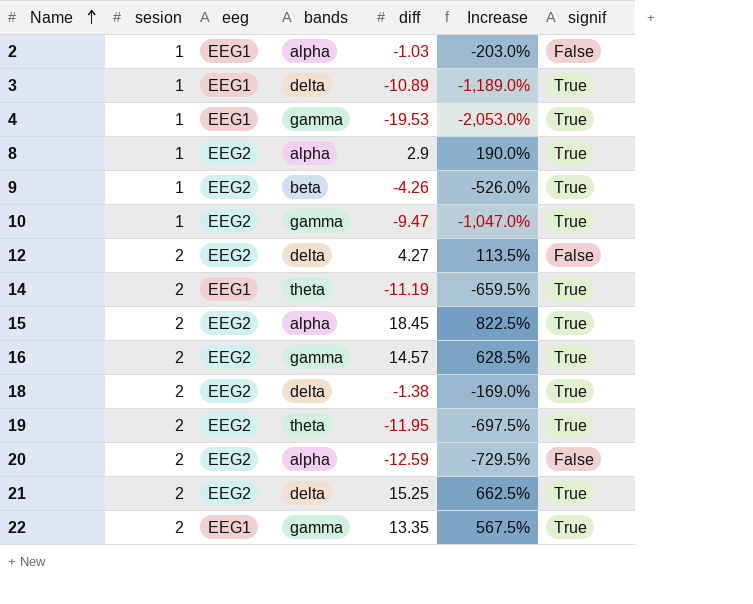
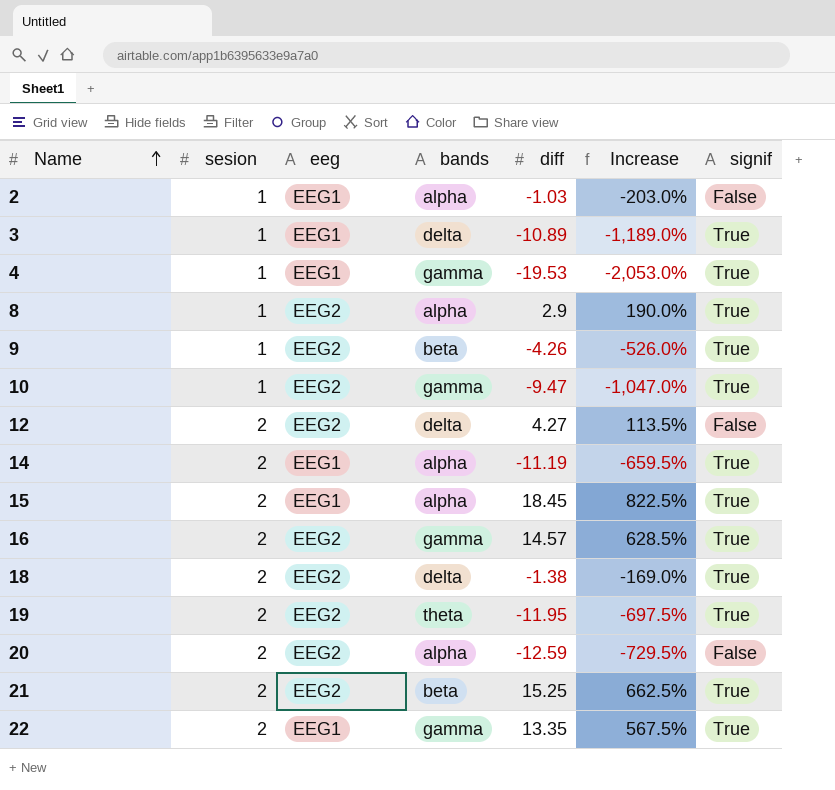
14 | bands: theta -> alpha
15 | eeg: EEG2 -> EEG1
21 | bands: delta -> beta

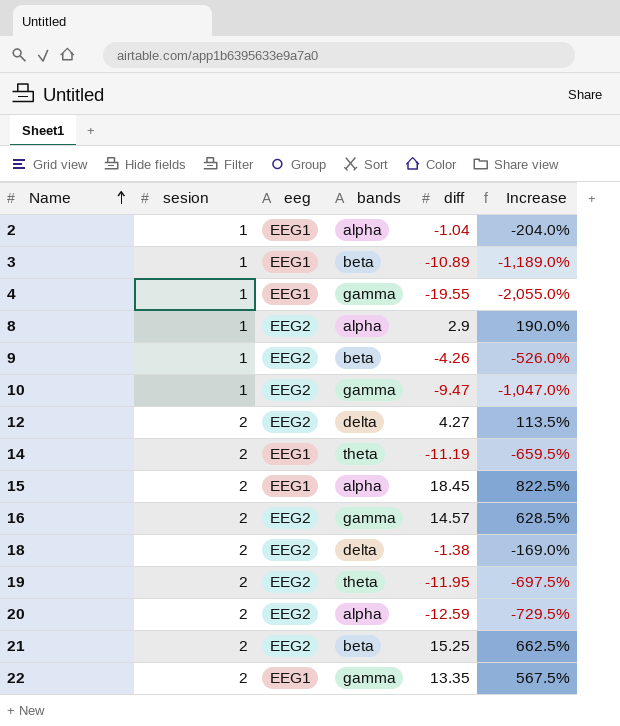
column signif | position: 7 -> none
2 | diff: -1.03 -> -1.04
2 | Increase: -203.0% -> -204.0%
3 | bands: delta -> beta
4 | diff: -19.53 -> -19.55
4 | Increase: -2,053.0% -> -2,055.0%
14 | bands: alpha -> theta

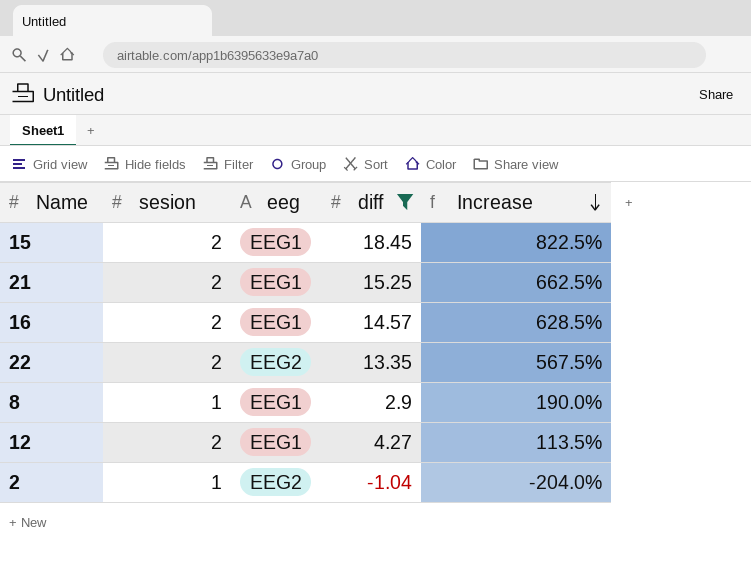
filter: none -> diff >= -1.04
row order: Name ascending -> Increase descending
column bands | position: 4 -> none
21 | eeg: EEG2 -> EEG1
16 | eeg: EEG2 -> EEG1
22 | eeg: EEG1 -> EEG2
8 | eeg: EEG2 -> EEG1
12 | eeg: EEG2 -> EEG1
2 | eeg: EEG1 -> EEG2

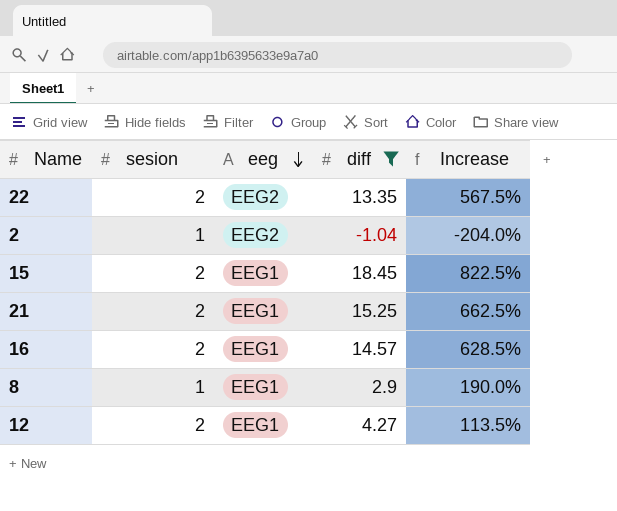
row order: Increase descending -> eeg descending

